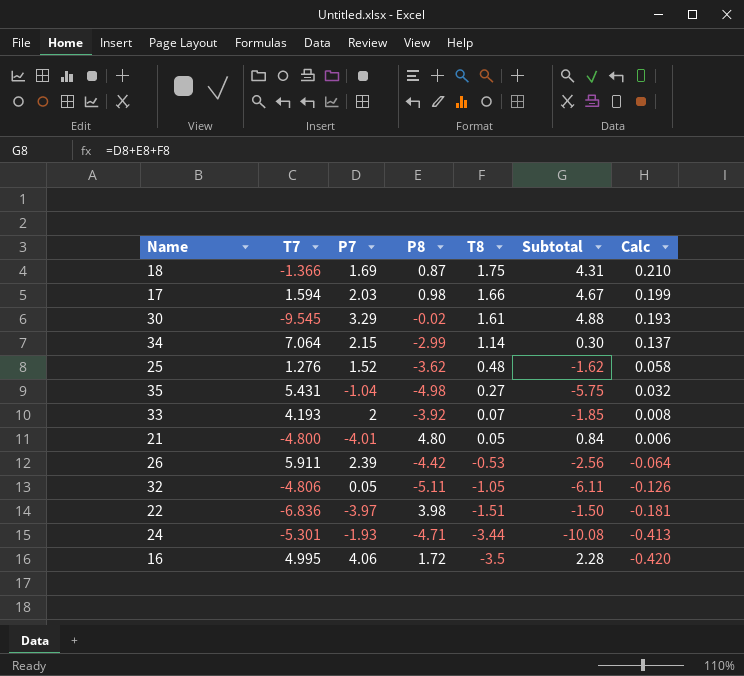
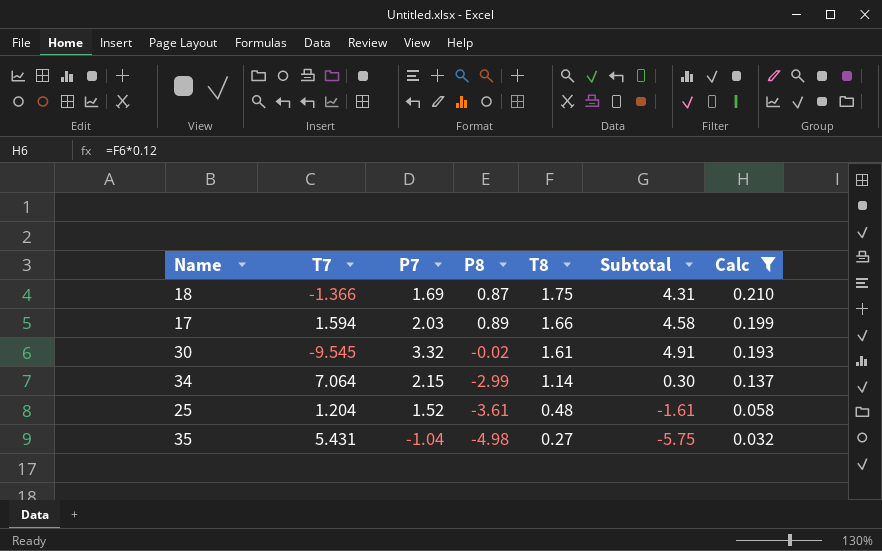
filter: none -> Calc >= 0.032
17 | P8: 0.98 -> 0.89
17 | Subtotal: 4.67 -> 4.58
30 | P7: 3.29 -> 3.32
30 | Subtotal: 4.88 -> 4.91
25 | T7: 1.276 -> 1.204
25 | P8: -3.62 -> -3.61
25 | Subtotal: -1.62 -> -1.61

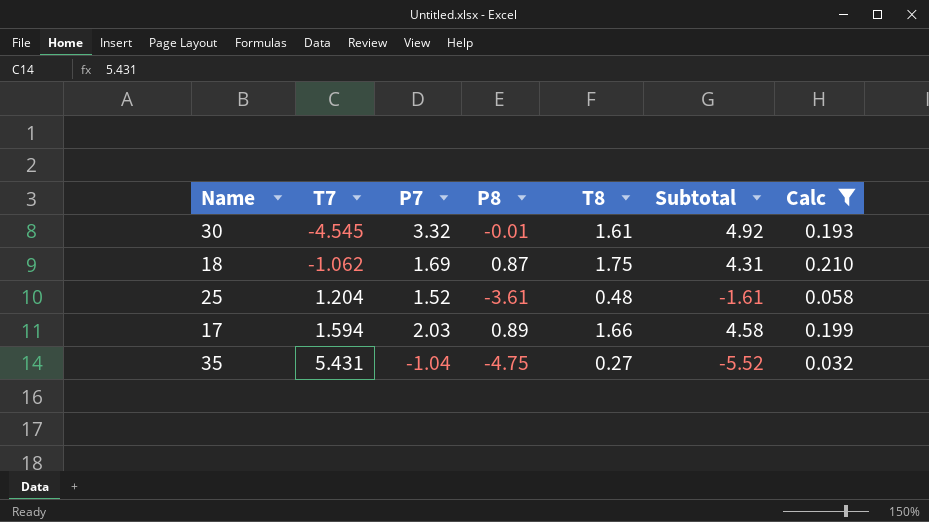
row order: T8 descending -> T7 ascending
row 34: 7.064 | 2.15 | -2.99 | 1.14 | 0.30 | 0.137 -> none
30 | T7: -9.545 -> -4.545
30 | P8: -0.02 -> -0.01
30 | Subtotal: 4.91 -> 4.92
18 | T7: -1.366 -> -1.062
35 | P8: -4.98 -> -4.75
35 | Subtotal: -5.75 -> -5.52

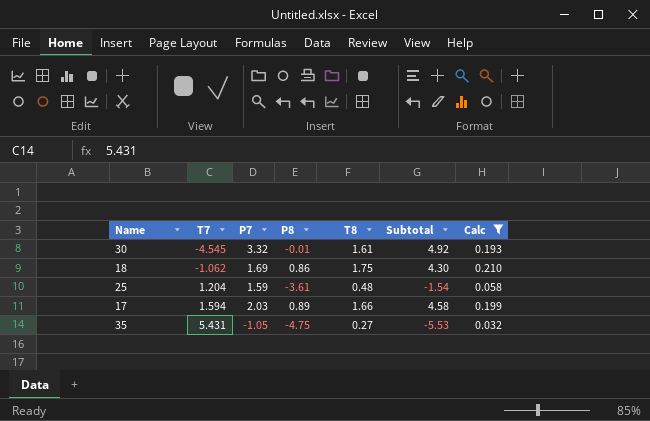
18 | P8: 0.87 -> 0.86
18 | Subtotal: 4.31 -> 4.30
25 | P7: 1.52 -> 1.59
25 | Subtotal: -1.61 -> -1.54
35 | P7: -1.04 -> -1.05
35 | Subtotal: -5.52 -> -5.53

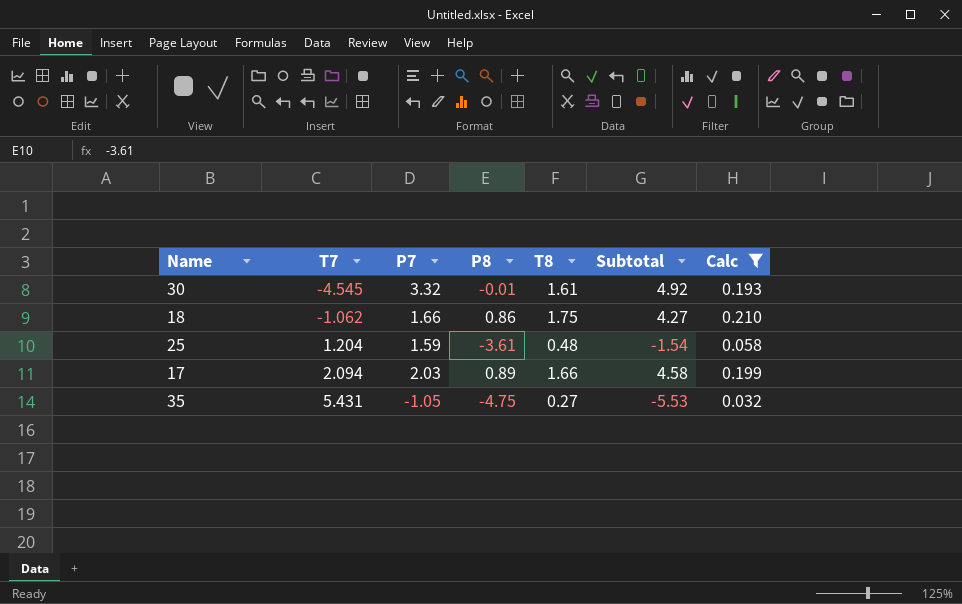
18 | P7: 1.69 -> 1.66
18 | Subtotal: 4.30 -> 4.27
17 | T7: 1.594 -> 2.094

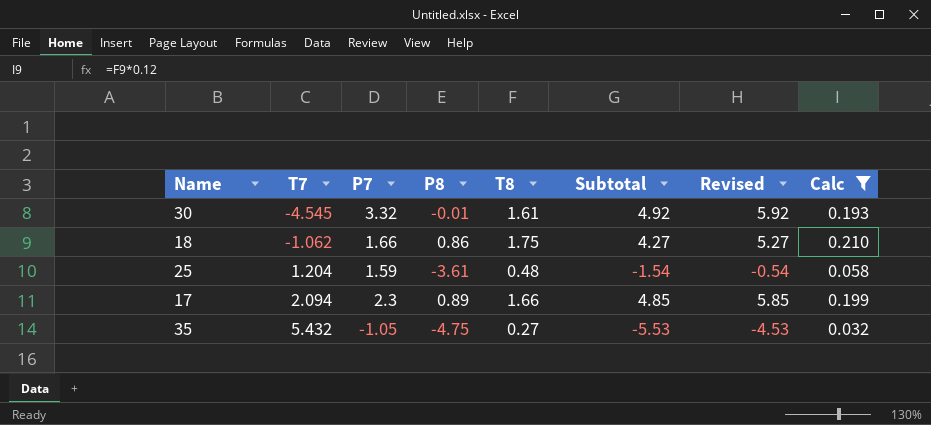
column Revised | formula: none -> [Subtotal] + 1
17 | P7: 2.03 -> 2.3
17 | Subtotal: 4.58 -> 4.85
35 | T7: 5.431 -> 5.432

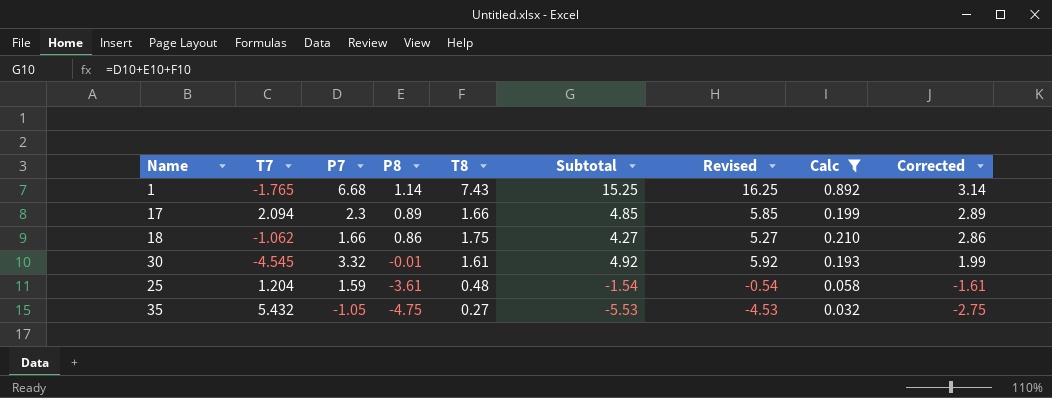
row order: T7 ascending -> P8 descending
column Corrected | formula: none -> [P8] + 2
row 1: none -> -1.765 | 6.68 | 1.14 | 7.43 | 15.25 | 16.25 | 0.892 | 3.14

